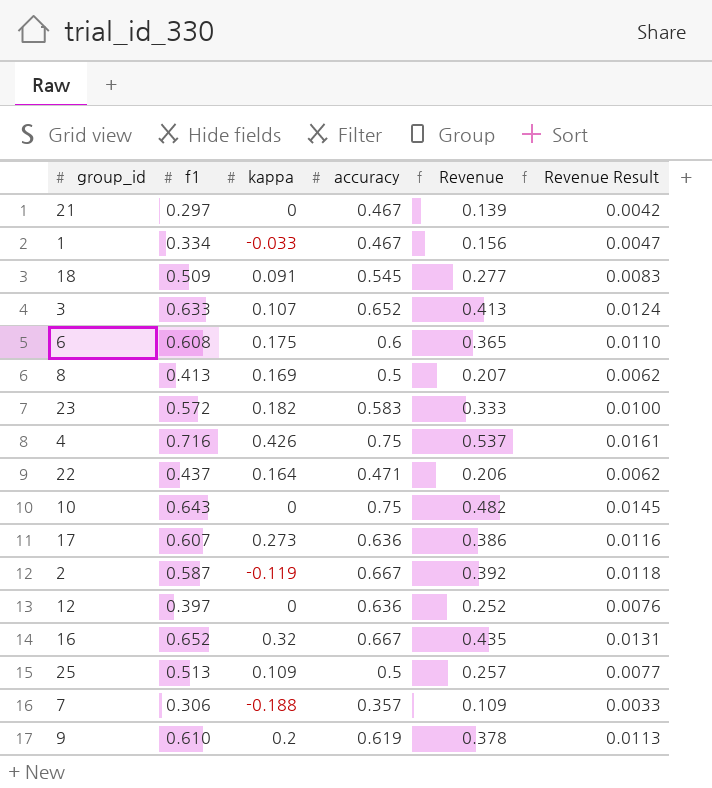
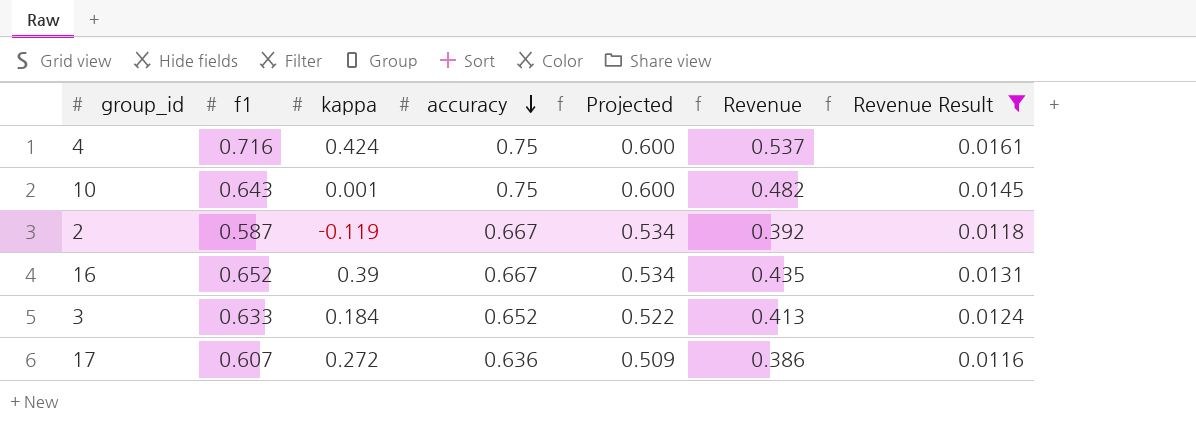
filter: none -> Revenue Result >= 0.0116
row order: none -> accuracy descending
column Projected | formula: none -> [accuracy] * 0.8
4 | kappa: 0.426 -> 0.424
10 | kappa: 0 -> 0.001
16 | kappa: 0.32 -> 0.39
3 | kappa: 0.107 -> 0.184
17 | kappa: 0.273 -> 0.272

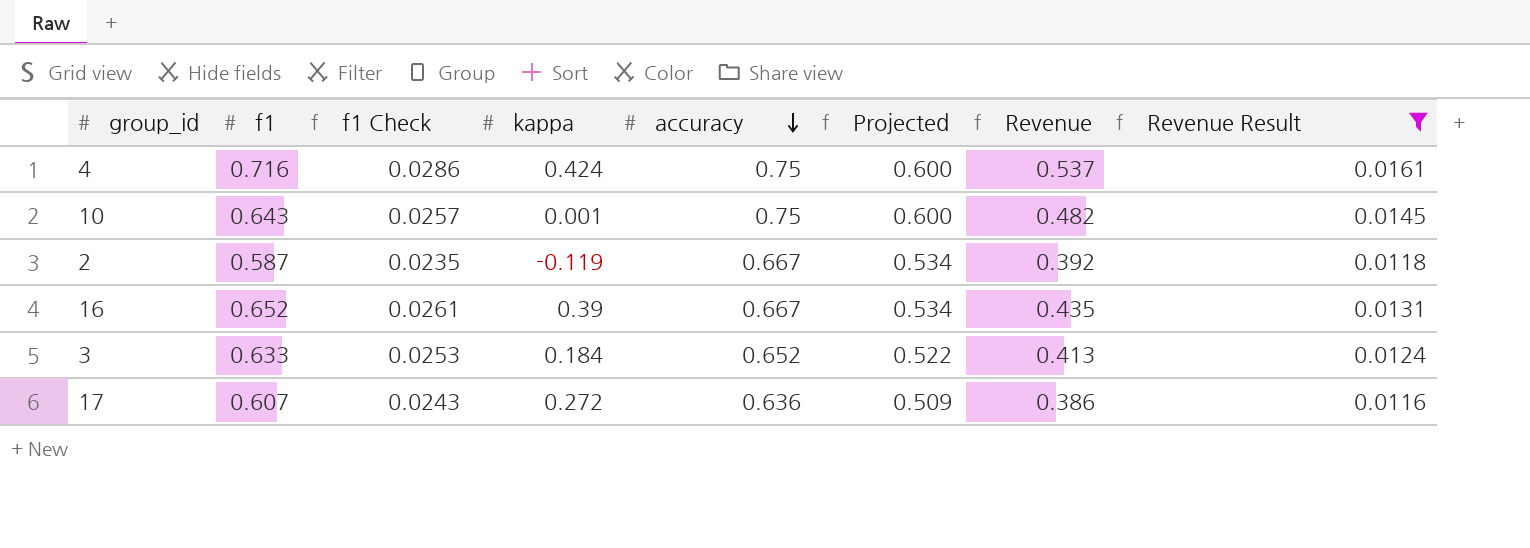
column f1 Check | formula: none -> [f1] * 0.04

